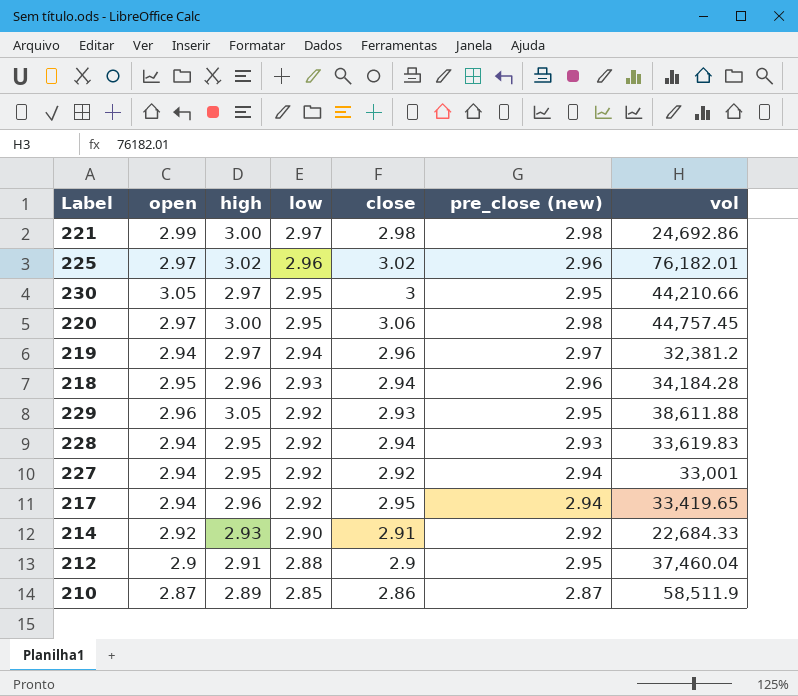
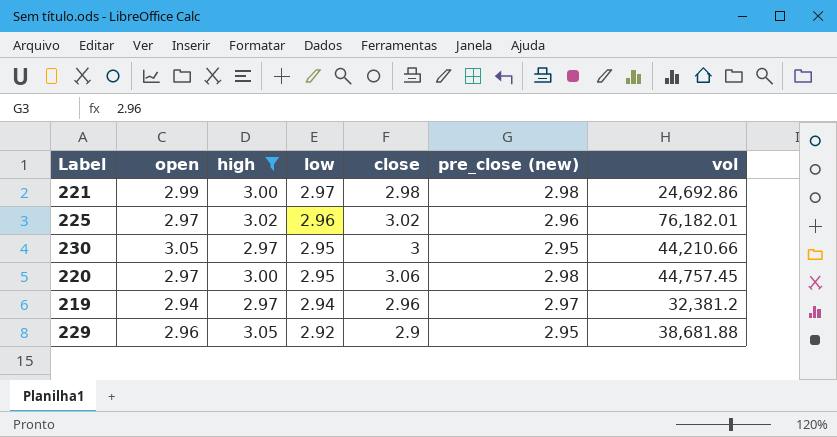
filter: none -> high >= 2.97
229 | close: 2.93 -> 2.9
229 | vol: 38,611.88 -> 38,681.88

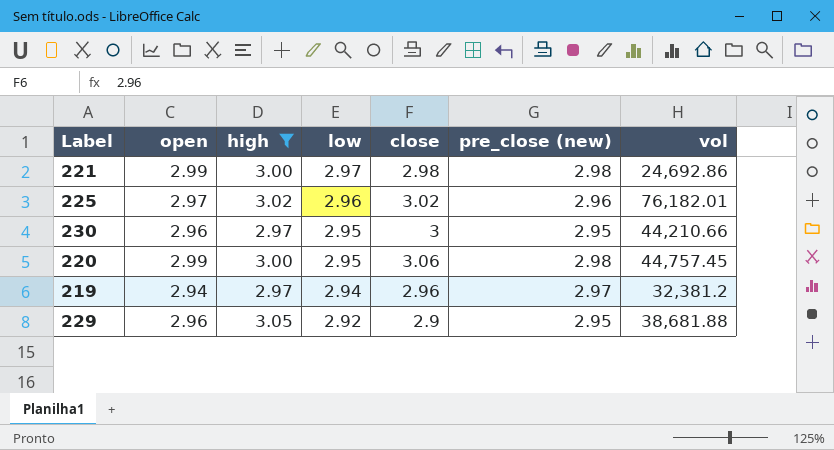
230 | open: 3.05 -> 2.96
220 | open: 2.97 -> 2.99

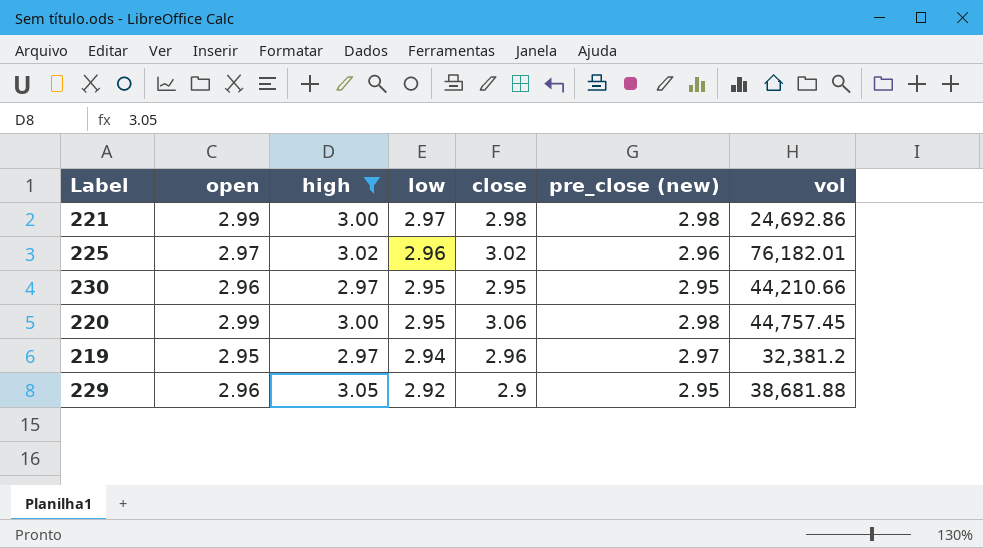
230 | close: 3 -> 2.95
219 | open: 2.94 -> 2.95

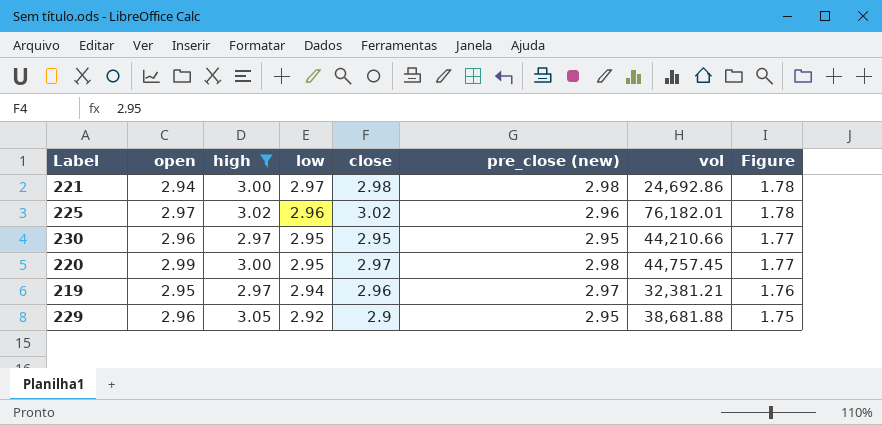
column Figure | formula: none -> [low] * 0.6
221 | open: 2.99 -> 2.94
220 | close: 3.06 -> 2.97
219 | vol: 32,381.2 -> 32,381.21

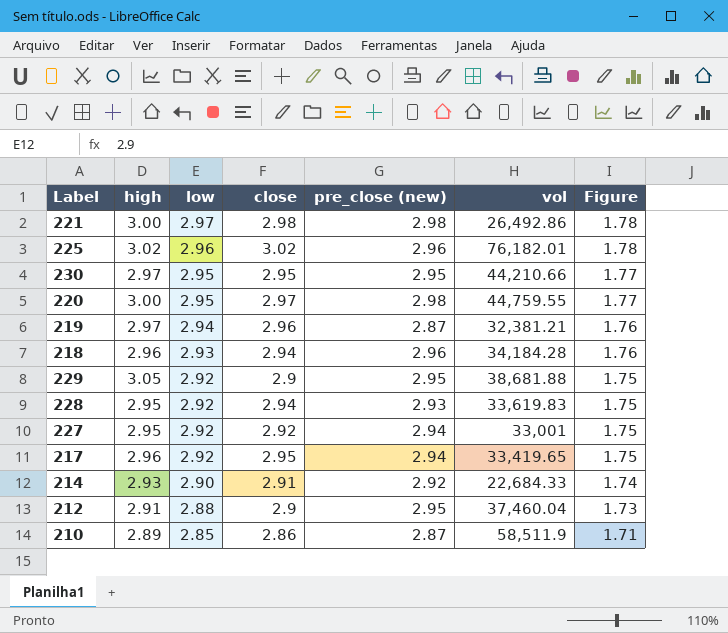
filter: high >= 2.97 -> none
column open | position: 2 -> none
221 | vol: 24,692.86 -> 26,492.86
220 | vol: 44,757.45 -> 44,759.55
219 | pre_close (new): 2.97 -> 2.87

